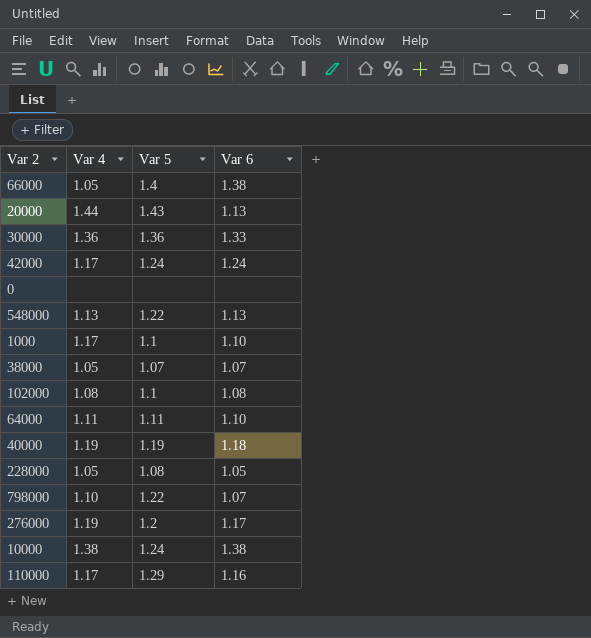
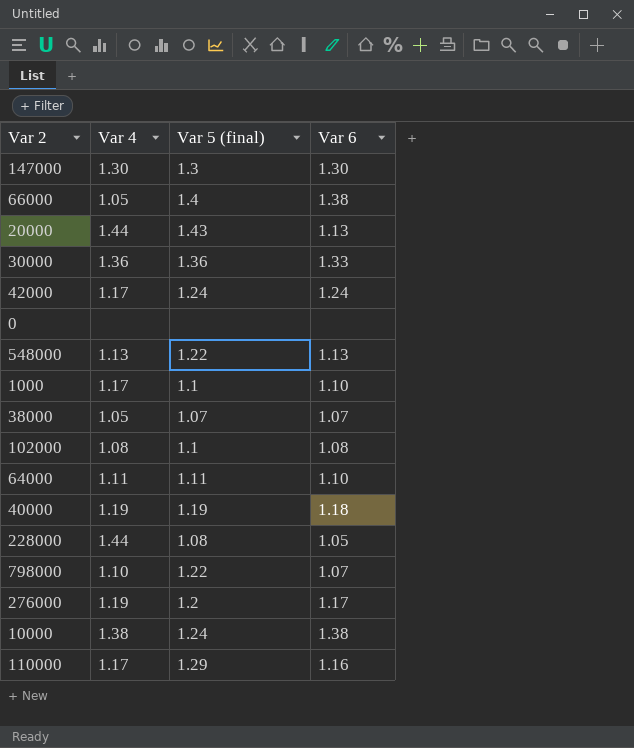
column name: Var 5 -> Var 5 (final)
row 147000: none -> 1.30 | 1.3 | 1.30
228000 | Var 4: 1.05 -> 1.44

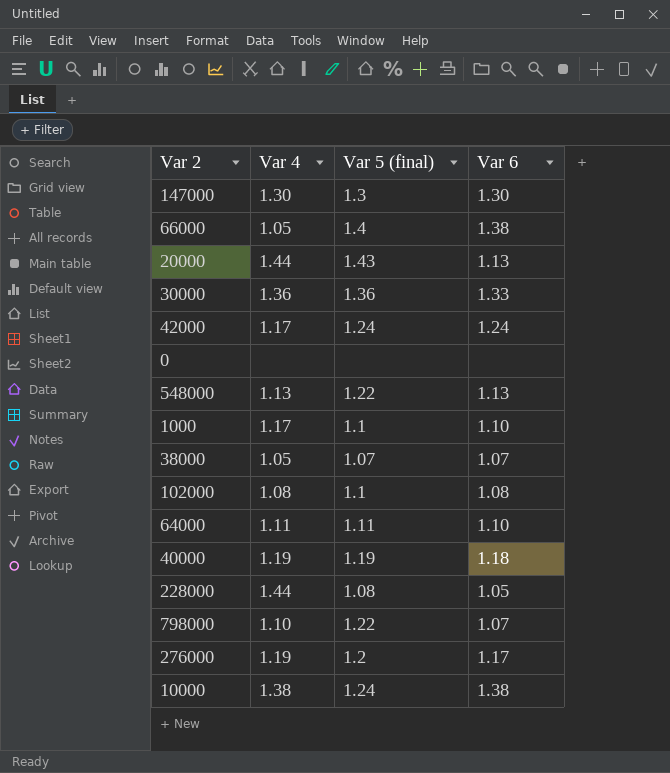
row 110000: 1.17 | 1.29 | 1.16 -> none

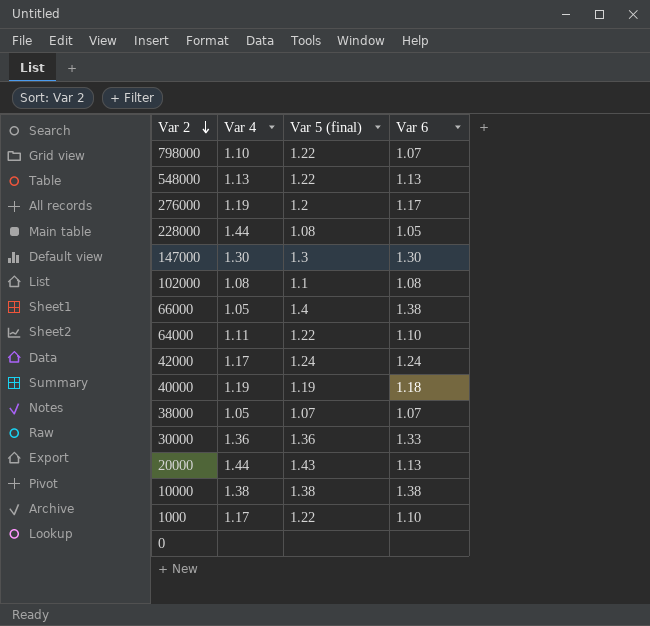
row order: none -> Var 2 descending
64000 | Var 5 (final): 1.11 -> 1.22
10000 | Var 5 (final): 1.24 -> 1.38
1000 | Var 5 (final): 1.1 -> 1.22

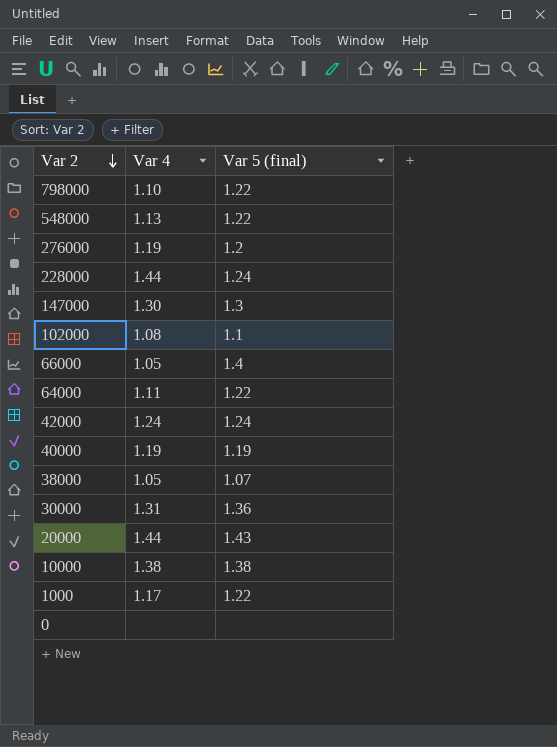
column Var 6 | position: 4 -> none
228000 | Var 5 (final): 1.08 -> 1.24
42000 | Var 4: 1.17 -> 1.24
30000 | Var 4: 1.36 -> 1.31

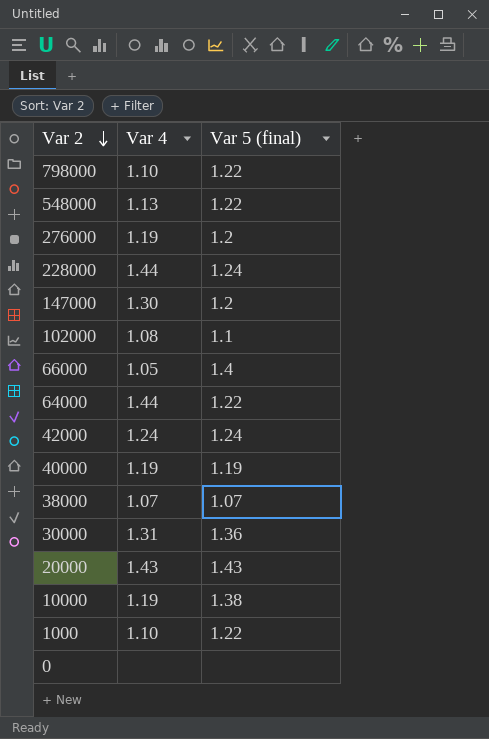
147000 | Var 5 (final): 1.3 -> 1.2
64000 | Var 4: 1.11 -> 1.44
38000 | Var 4: 1.05 -> 1.07
20000 | Var 4: 1.44 -> 1.43
10000 | Var 4: 1.38 -> 1.19
1000 | Var 4: 1.17 -> 1.10

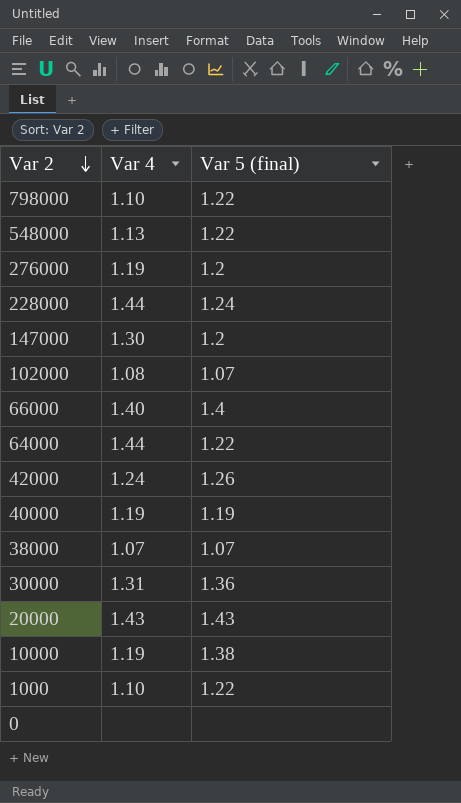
102000 | Var 5 (final): 1.1 -> 1.07
66000 | Var 4: 1.05 -> 1.40
42000 | Var 5 (final): 1.24 -> 1.26

